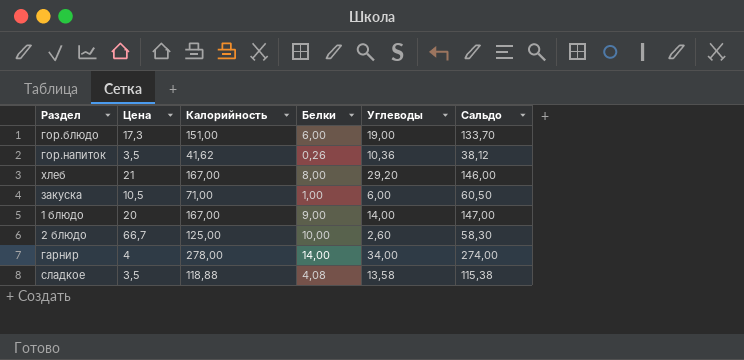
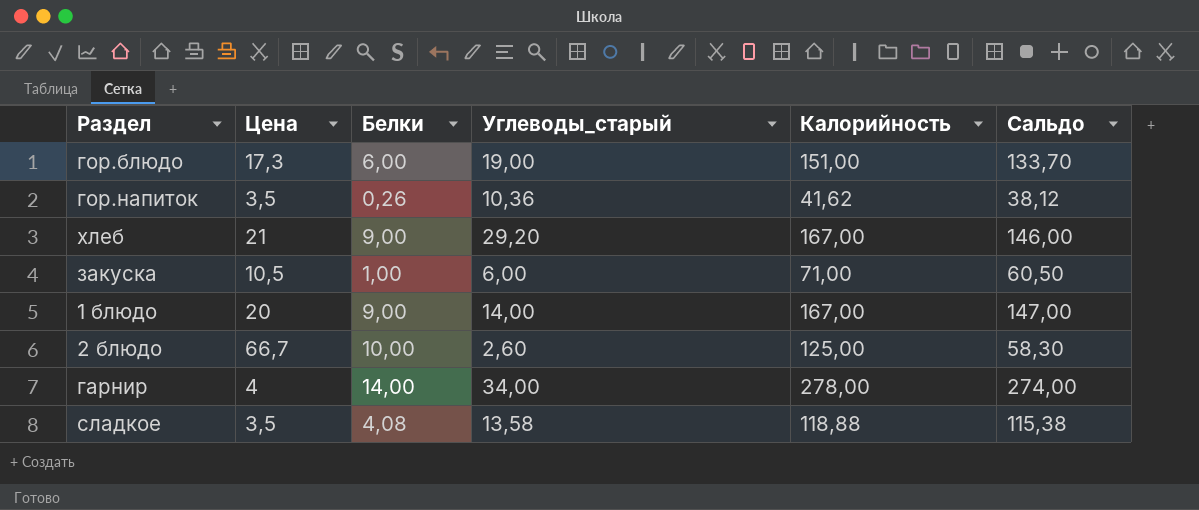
column name: Углеводы -> Углеводы_старый
column Калорийность | position: 3 -> 5
хлеб | Белки: 8,00 -> 9,00

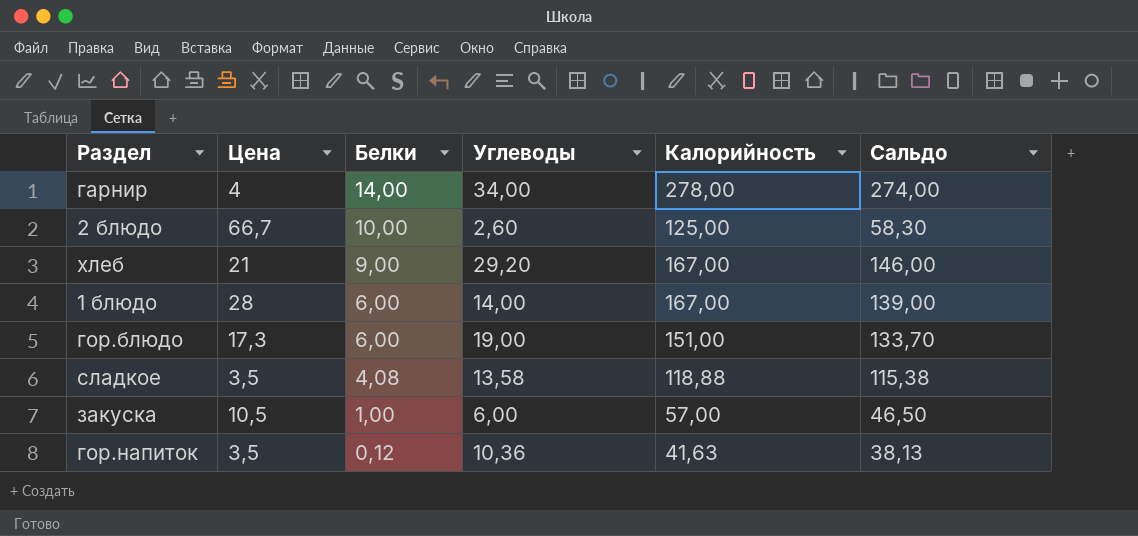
row order: none -> Белки descending
column name: Углеводы_старый -> Углеводы
1 блюдо | Цена: 20 -> 28
1 блюдо | Белки: 9,00 -> 6,00
1 блюдо | Сальдо: 147,00 -> 139,00
закуска | Калорийность: 71,00 -> 57,00
закуска | Сальдо: 60,50 -> 46,50
гор.напиток | Белки: 0,26 -> 0,12
гор.напиток | Калорийность: 41,62 -> 41,63
гор.напиток | Сальдо: 38,12 -> 38,13

